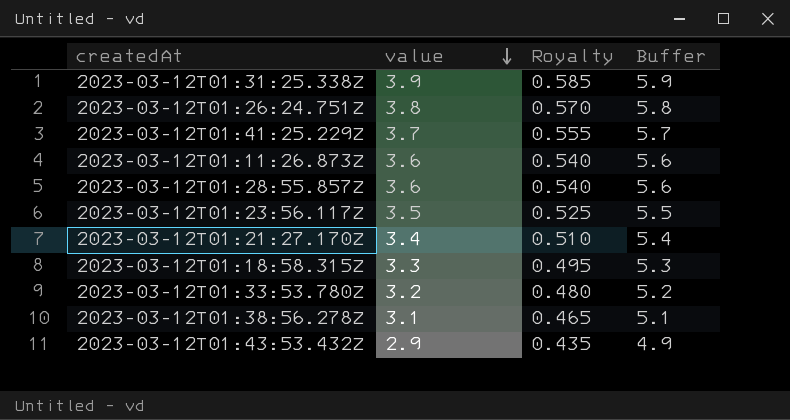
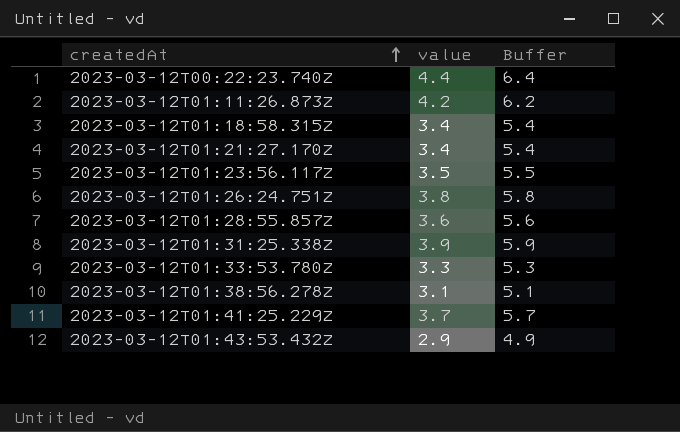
row order: value descending -> createdAt ascending
column Royalty | formula: [value] * 0.15 -> none
row 2023-03-12T00:22:23.740Z: none -> 4.4 | 6.4
2023-03-12T01:11:26.873Z | value: 3.6 -> 4.2
2023-03-12T01:11:26.873Z | Buffer: 5.6 -> 6.2
2023-03-12T01:18:58.315Z | value: 3.3 -> 3.4
2023-03-12T01:18:58.315Z | Buffer: 5.3 -> 5.4
2023-03-12T01:33:53.780Z | value: 3.2 -> 3.3
2023-03-12T01:33:53.780Z | Buffer: 5.2 -> 5.3

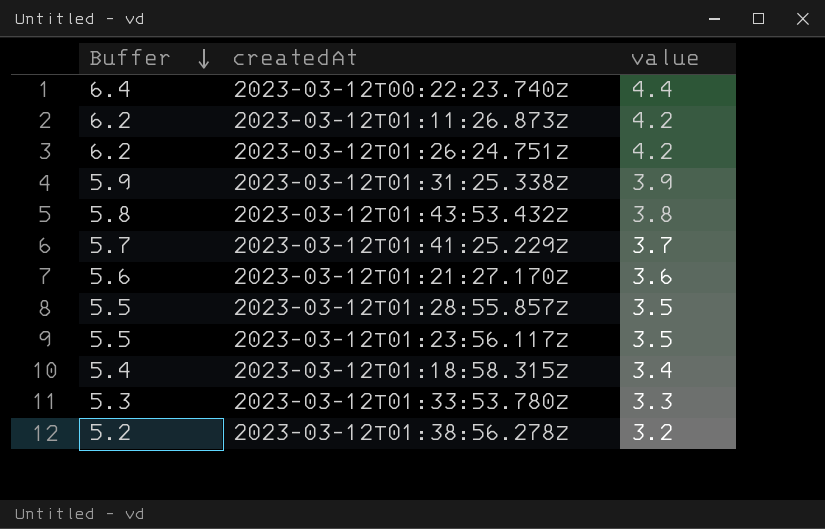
row order: createdAt ascending -> Buffer descending
column Buffer | position: 3 -> 1
2023-03-12T01:26:24.751Z | Buffer: 5.8 -> 6.2
2023-03-12T01:26:24.751Z | value: 3.8 -> 4.2
2023-03-12T01:43:53.432Z | Buffer: 4.9 -> 5.8
2023-03-12T01:43:53.432Z | value: 2.9 -> 3.8
2023-03-12T01:21:27.170Z | Buffer: 5.4 -> 5.6
2023-03-12T01:21:27.170Z | value: 3.4 -> 3.6
2023-03-12T01:28:55.857Z | Buffer: 5.6 -> 5.5
2023-03-12T01:28:55.857Z | value: 3.6 -> 3.5
2023-03-12T01:38:56.278Z | Buffer: 5.1 -> 5.2
2023-03-12T01:38:56.278Z | value: 3.1 -> 3.2

